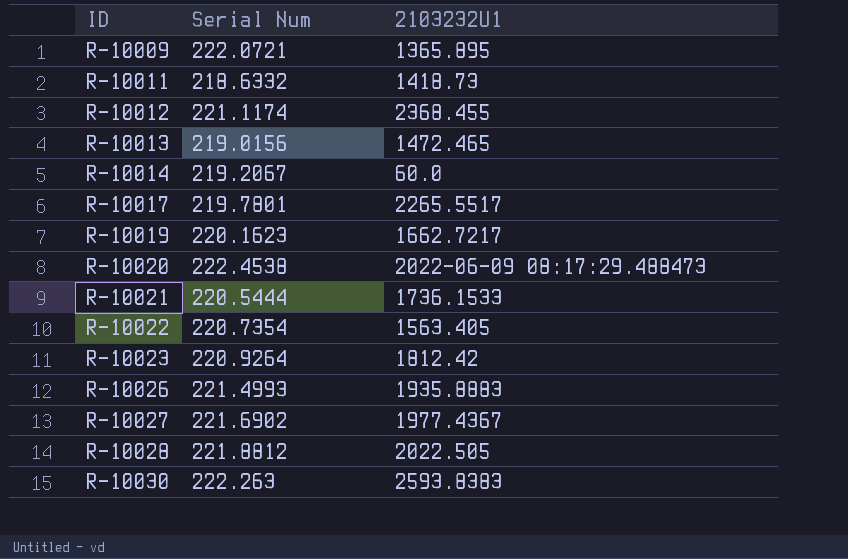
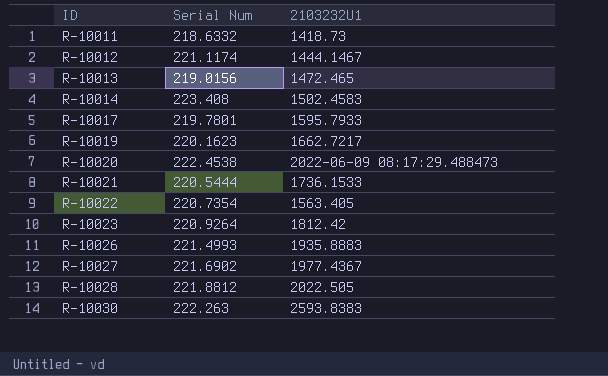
row R-10009: 222.0721 | 1365.895 -> none
R-10012 | 2103232U1: 2368.455 -> 1444.1467
R-10014 | Serial Num: 219.2067 -> 223.408
R-10014 | 2103232U1: 60.0 -> 1502.4583
R-10017 | 2103232U1: 2265.5517 -> 1595.7933

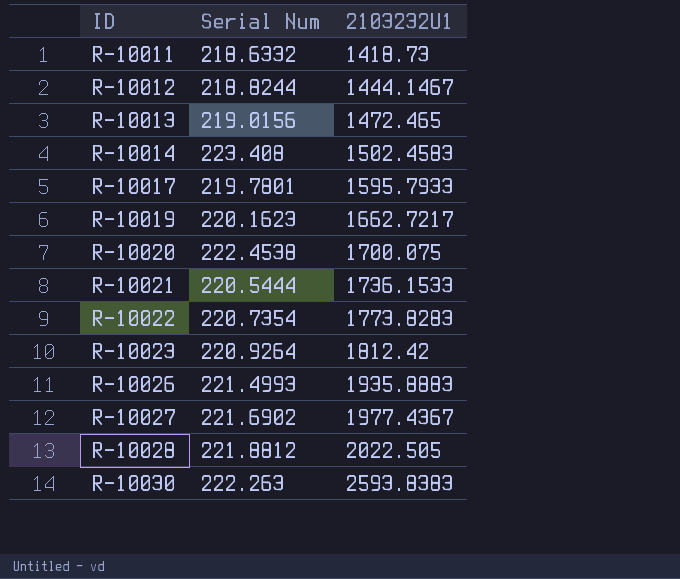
R-10012 | Serial Num: 221.1174 -> 218.8244
R-10020 | 2103232U1: 2022-06-09 08:17:29.488473 -> 1700.075
R-10022 | 2103232U1: 1563.405 -> 1773.8283

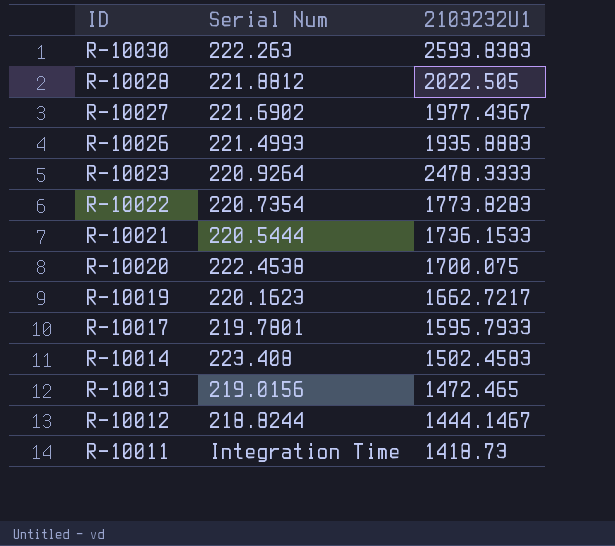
row order: ID ascending -> ID descending
R-10023 | 2103232U1: 1812.42 -> 2478.3333
R-10011 | Serial Num: 218.6332 -> Integration Time

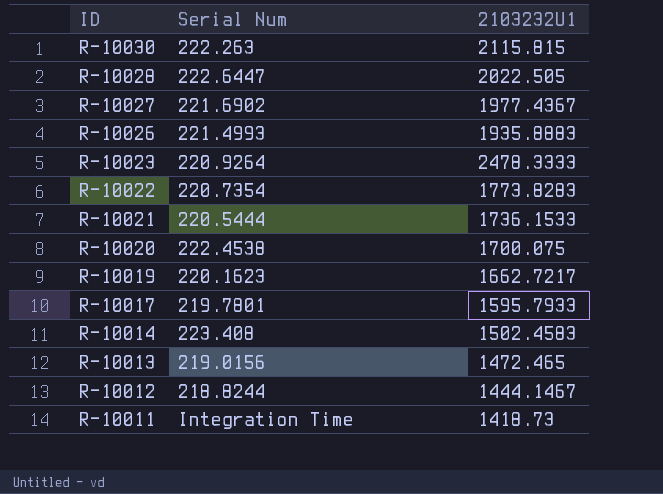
R-10030 | 2103232U1: 2593.8383 -> 2115.815
R-10028 | Serial Num: 221.8812 -> 222.6447

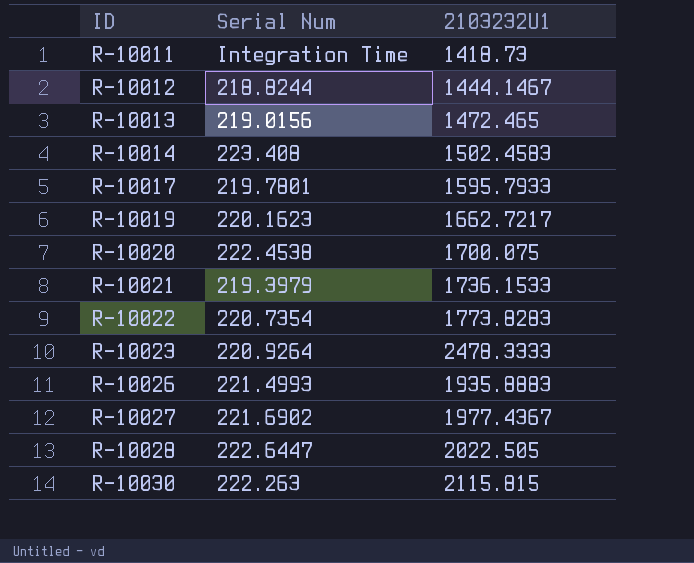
row order: ID descending -> ID ascending
R-10021 | Serial Num: 220.5444 -> 219.3979

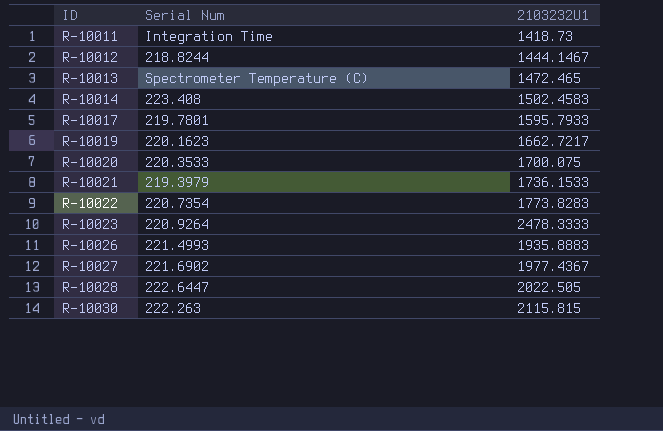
R-10013 | Serial Num: 219.0156 -> Spectrometer Temperature (C)
R-10020 | Serial Num: 222.4538 -> 220.3533

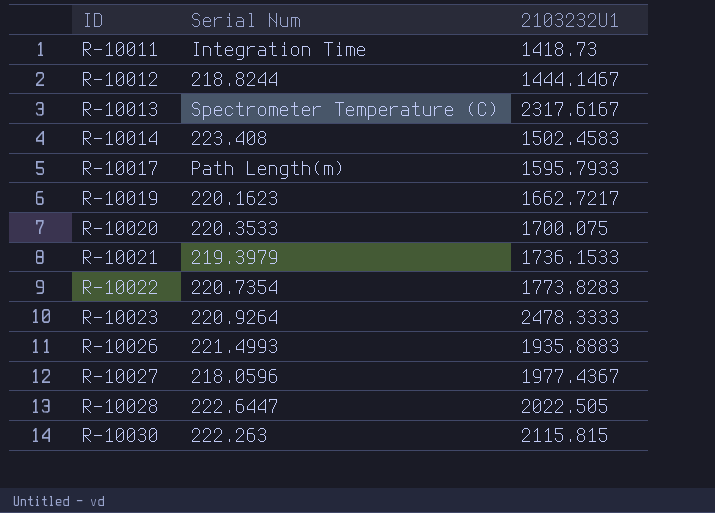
R-10013 | 2103232U1: 1472.465 -> 2317.6167
R-10017 | Serial Num: 219.7801 -> Path Length(m)
R-10027 | Serial Num: 221.6902 -> 218.0596

